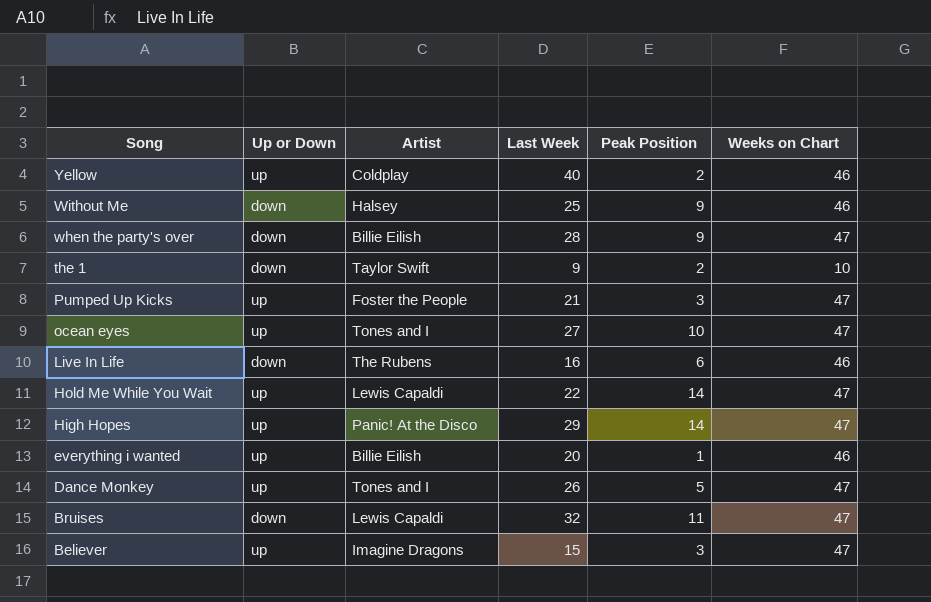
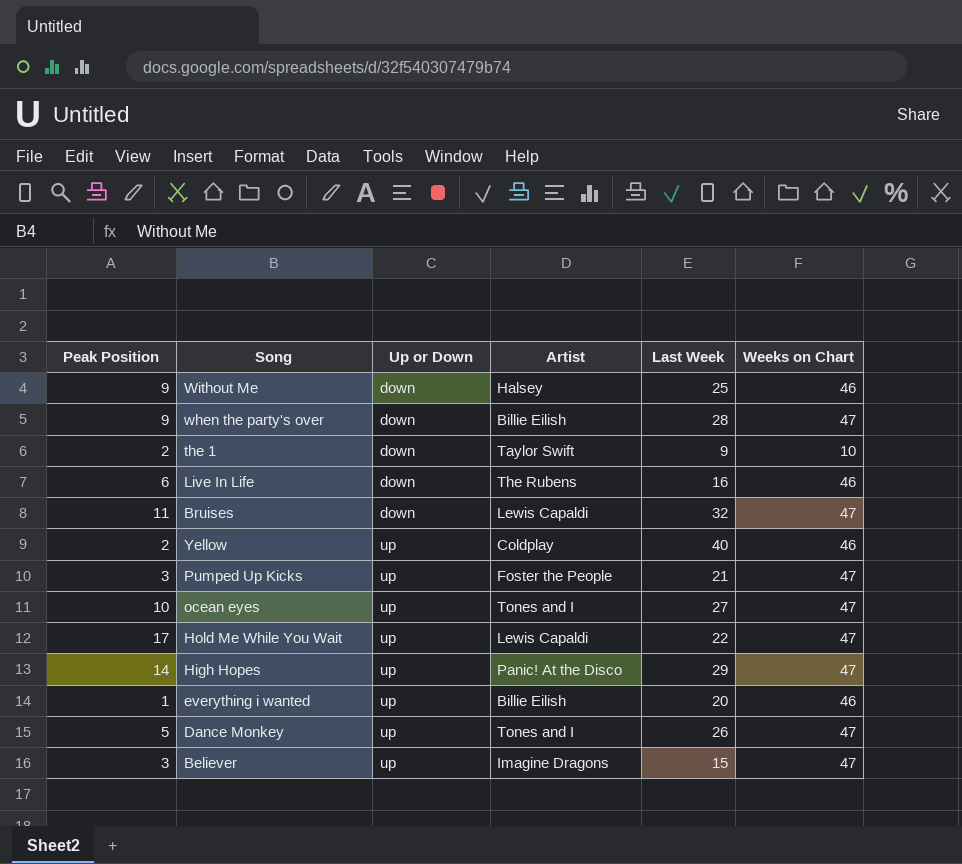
row order: Song descending -> Up or Down ascending
column Peak Position | position: 5 -> 1
Hold Me While You Wait | Peak Position: 14 -> 17

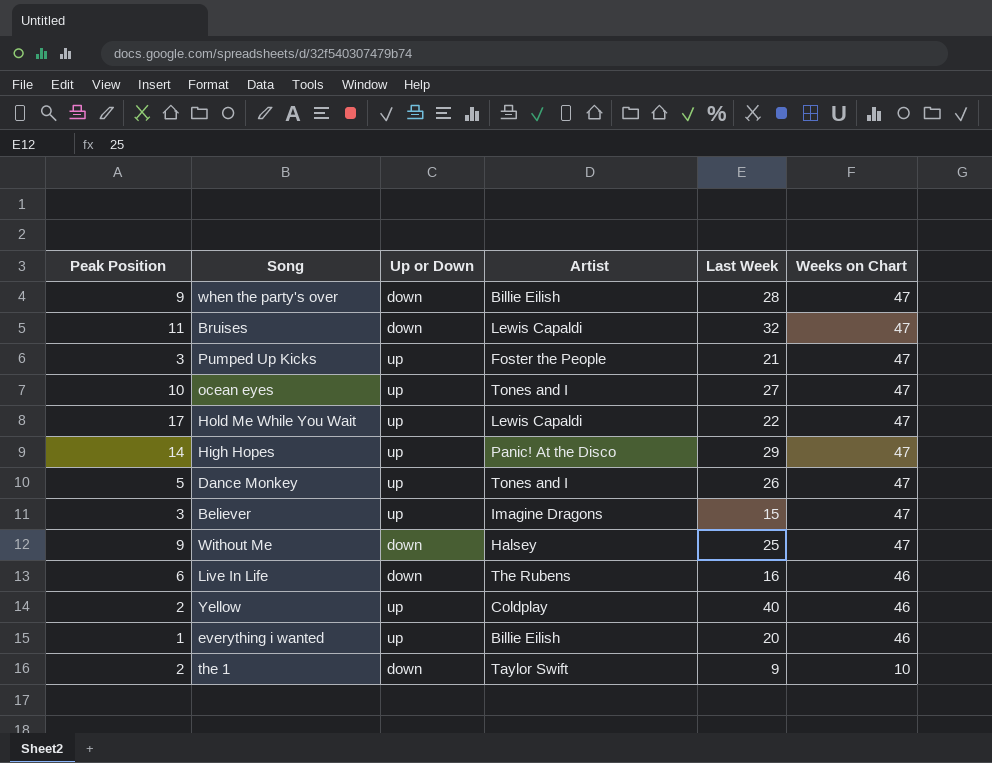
row order: Up or Down ascending -> Weeks on Chart descending
Without Me | Weeks on Chart: 46 -> 47

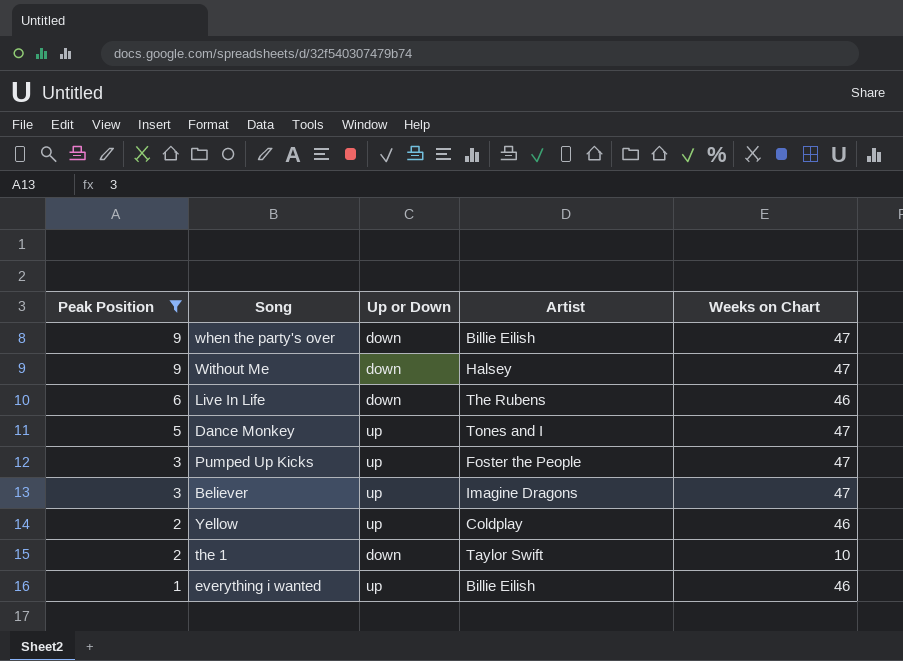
filter: none -> Peak Position <= 9
row order: Weeks on Chart descending -> Peak Position descending
column Last Week | position: 5 -> none

